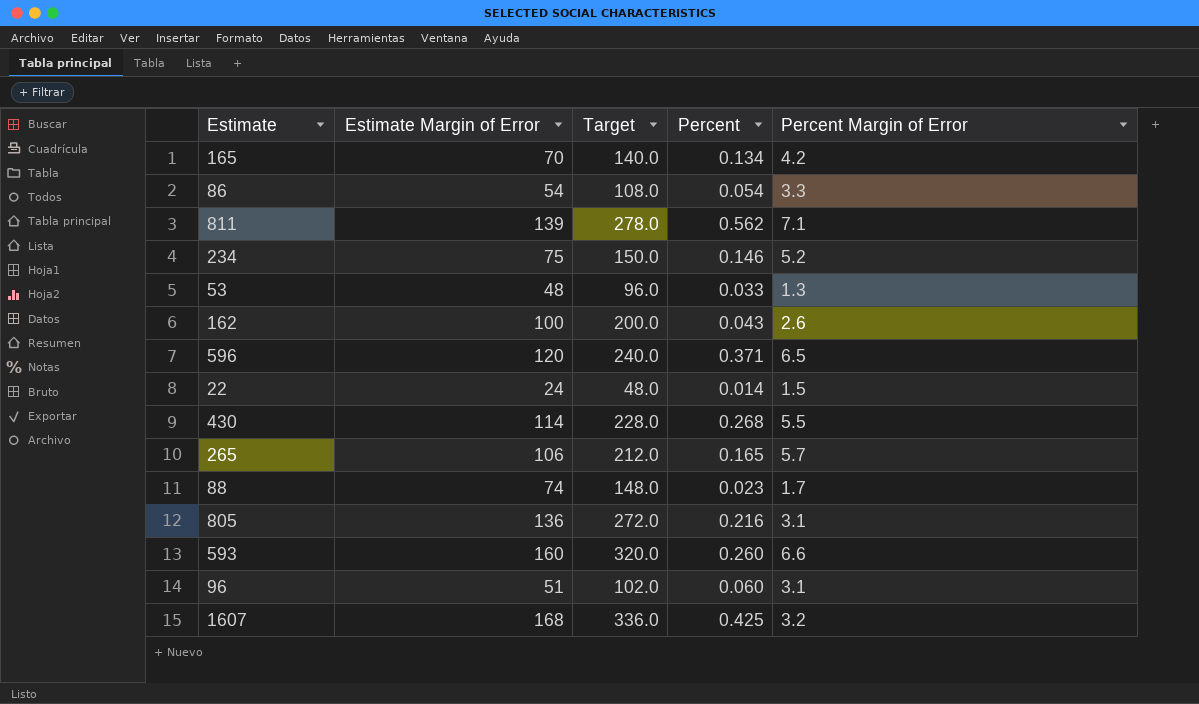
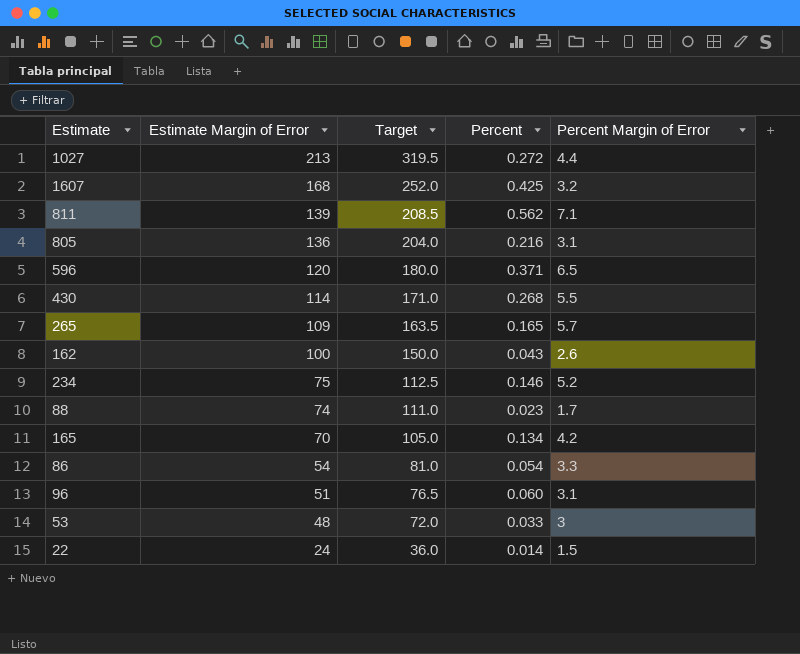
row order: none -> Estimate Margin of Error descending
column Target | formula: [Estimate Margin of Error] * 2 -> [Estimate Margin of Error] * 1.5
row 593: 160 | 320.0 | 0.260 | 6.6 -> none
row 1027: none -> 213 | 319.5 | 0.272 | 4.4
265 | Estimate Margin of Error: 106 -> 109
53 | Percent Margin of Error: 1.3 -> 3

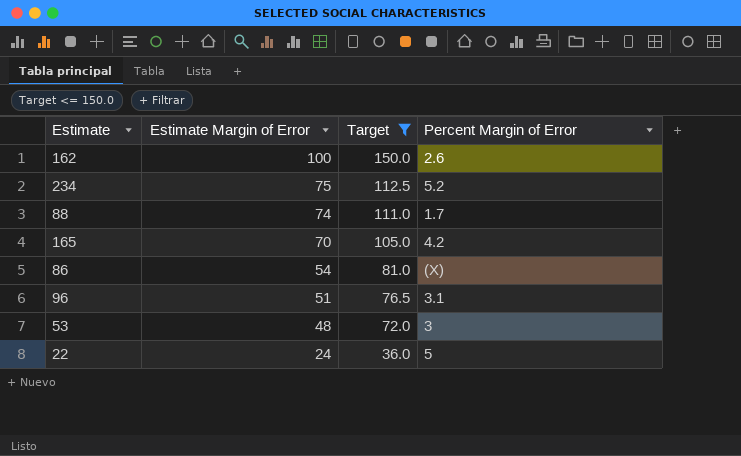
filter: none -> Target <= 150.0
column Percent | position: 4 -> none
86 | Percent Margin of Error: 3.3 -> (X)
22 | Percent Margin of Error: 1.5 -> 5

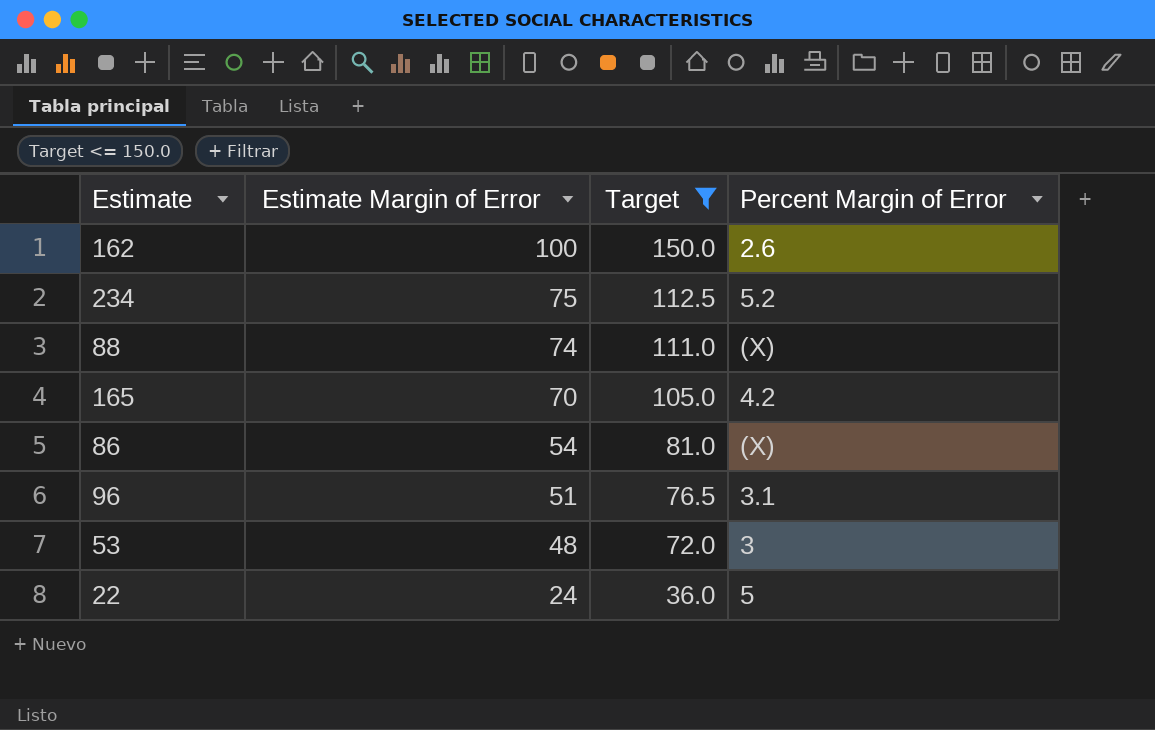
88 | Percent Margin of Error: 1.7 -> (X)

